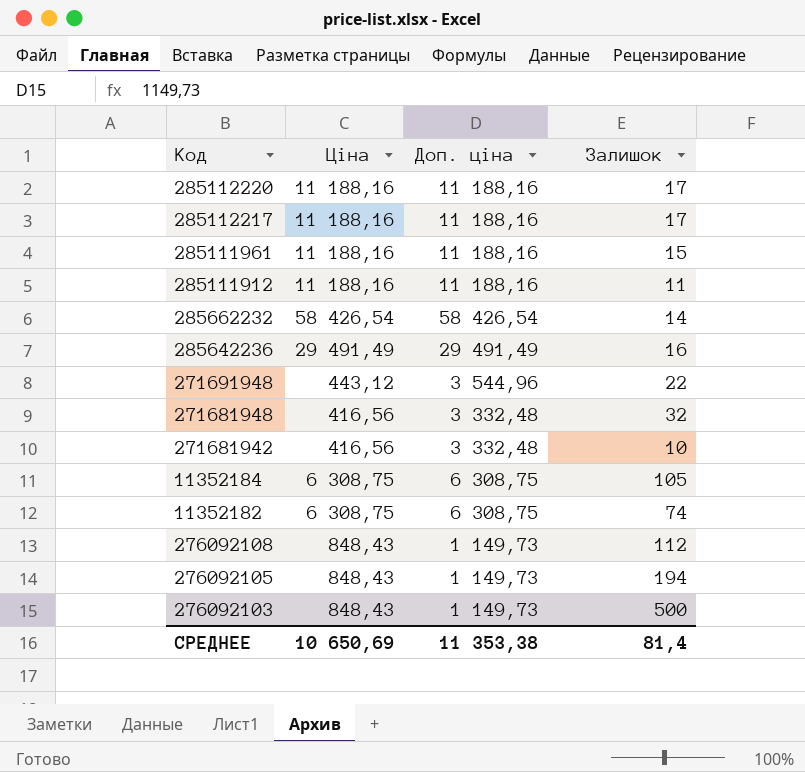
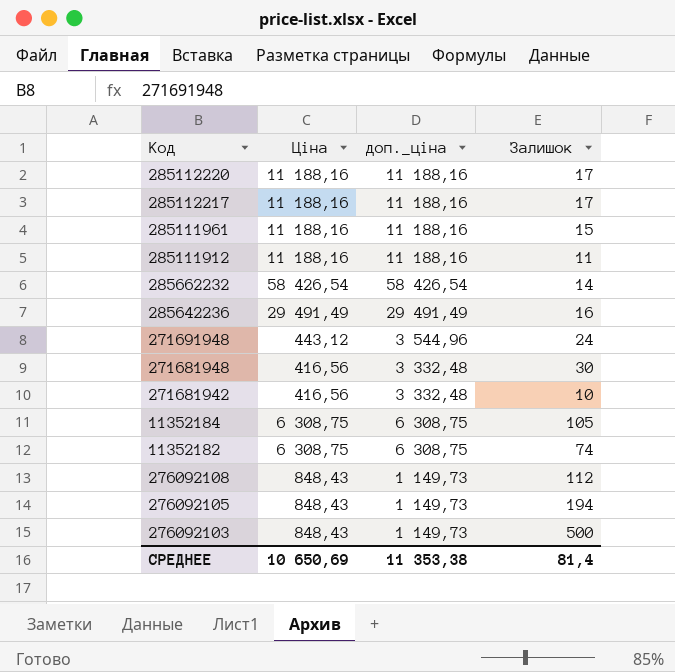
column name: Доп. ціна -> доп._ціна
271691948 | Залишок: 22 -> 24
271681948 | Залишок: 32 -> 30

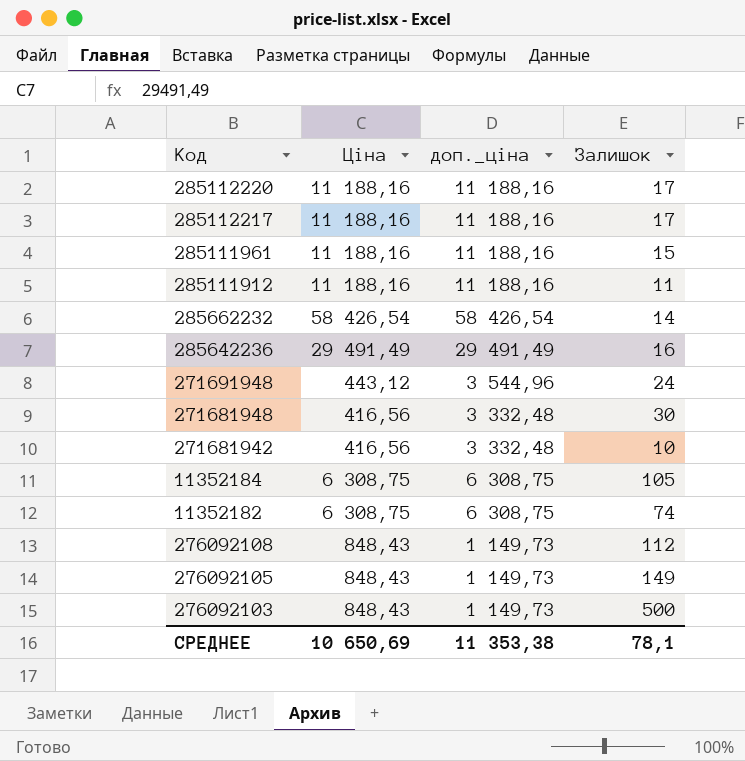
276092105 | Залишок: 194 -> 149
СРЕДНЕЕ | Залишок: 81,4 -> 78,1

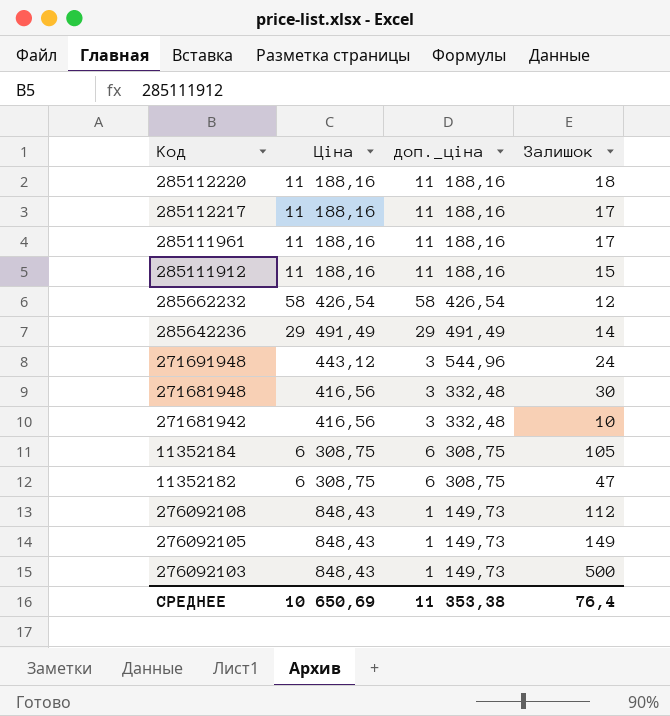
285112220 | Залишок: 17 -> 18
285111961 | Залишок: 15 -> 17
285111912 | Залишок: 11 -> 15
285662232 | Залишок: 14 -> 12
285642236 | Залишок: 16 -> 14
11352182 | Залишок: 74 -> 47
СРЕДНЕЕ | Залишок: 78,1 -> 76,4

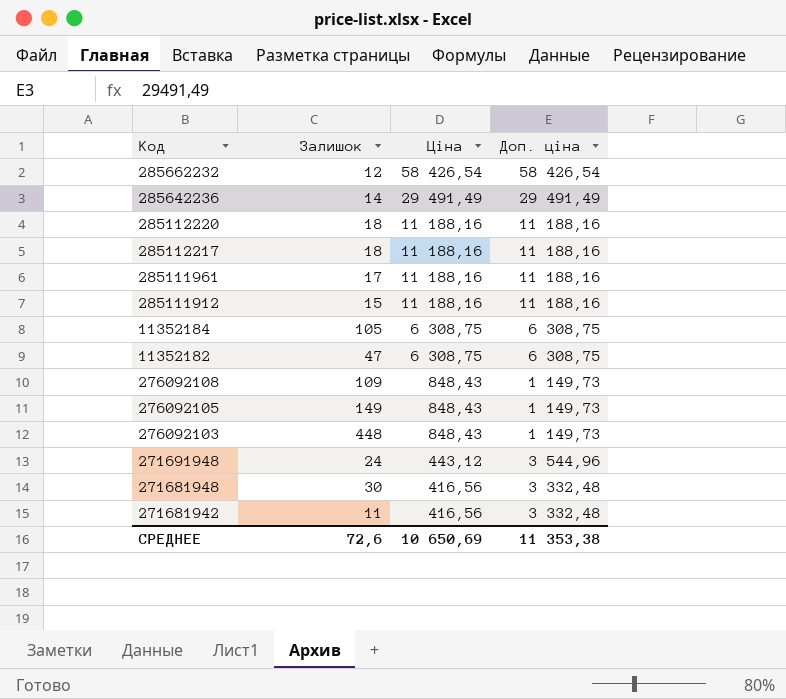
row order: none -> Ціна descending
column Залишок | position: 4 -> 2
column name: доп._ціна -> Доп. ціна
285112217 | Залишок: 17 -> 18
276092108 | Залишок: 112 -> 109
276092103 | Залишок: 500 -> 448
271681942 | Залишок: 10 -> 11
СРЕДНЕЕ | Залишок: 76,4 -> 72,6

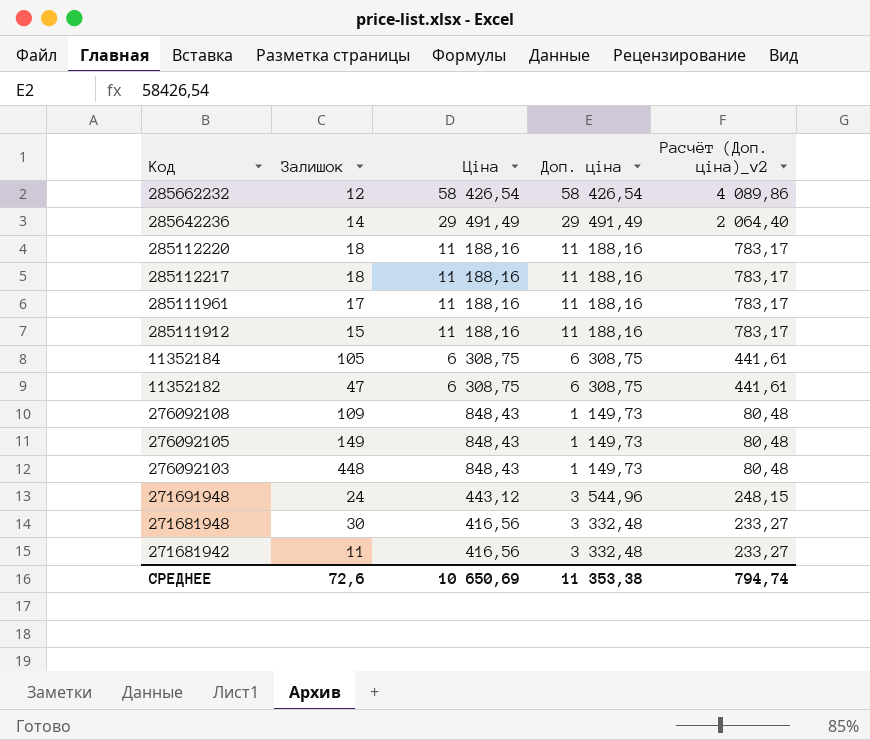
column Расчёт (Доп. ціна)_v2 | formula: none -> [Доп. ціна] * 0,07

